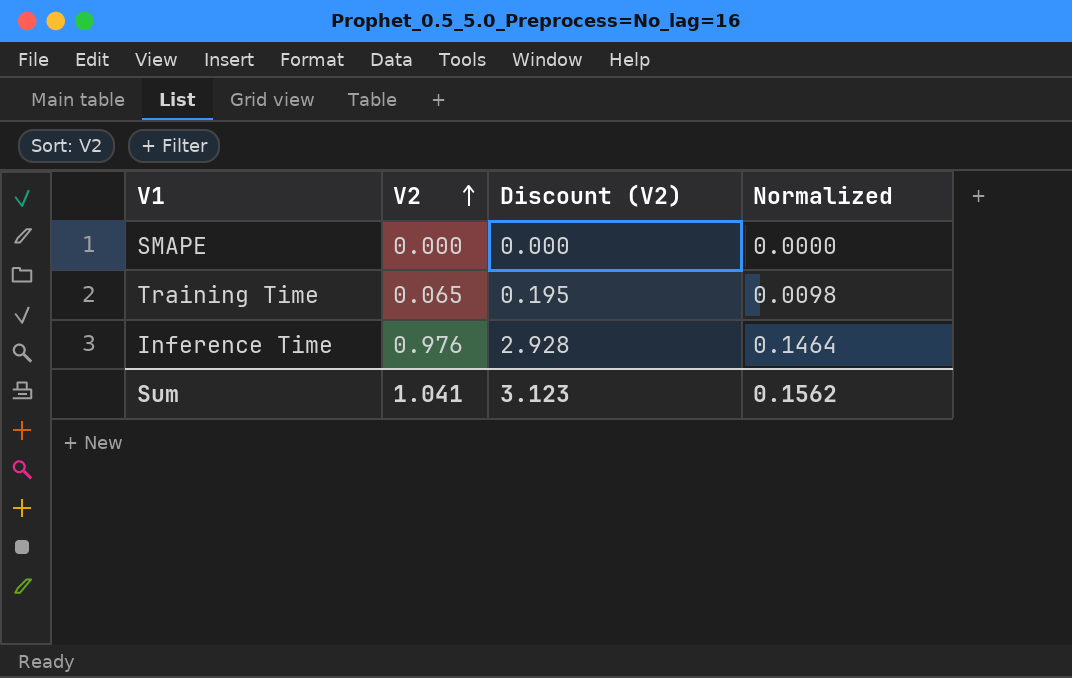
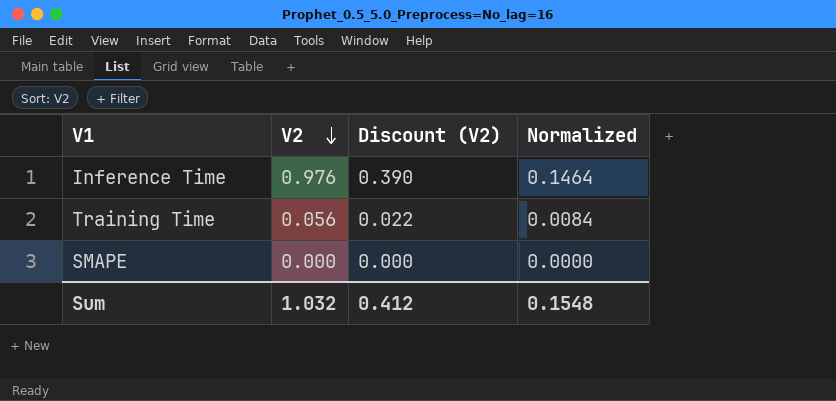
row order: V2 ascending -> V2 descending
column Discount (V2) | formula: [V2] * 3 -> [V2] * 0.4
Training Time | V2: 0.065 -> 0.056
Training Time | Normalized: 0.0098 -> 0.0084
Sum | V2: 1.041 -> 1.032
Sum | Discount (V2): 3.123 -> 0.412
Sum | Normalized: 0.1562 -> 0.1548

